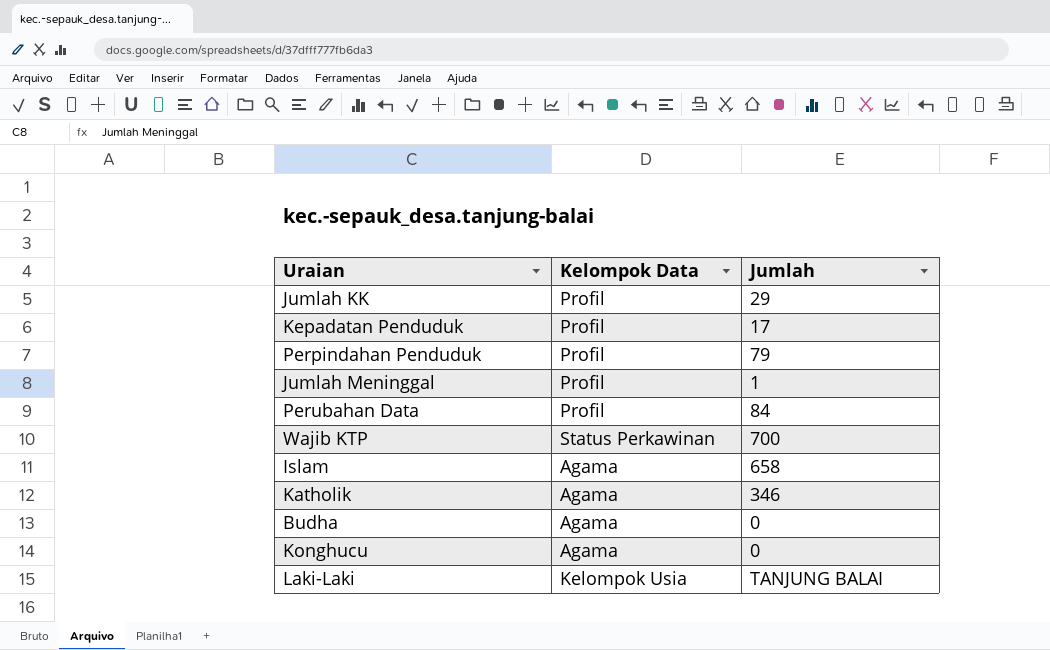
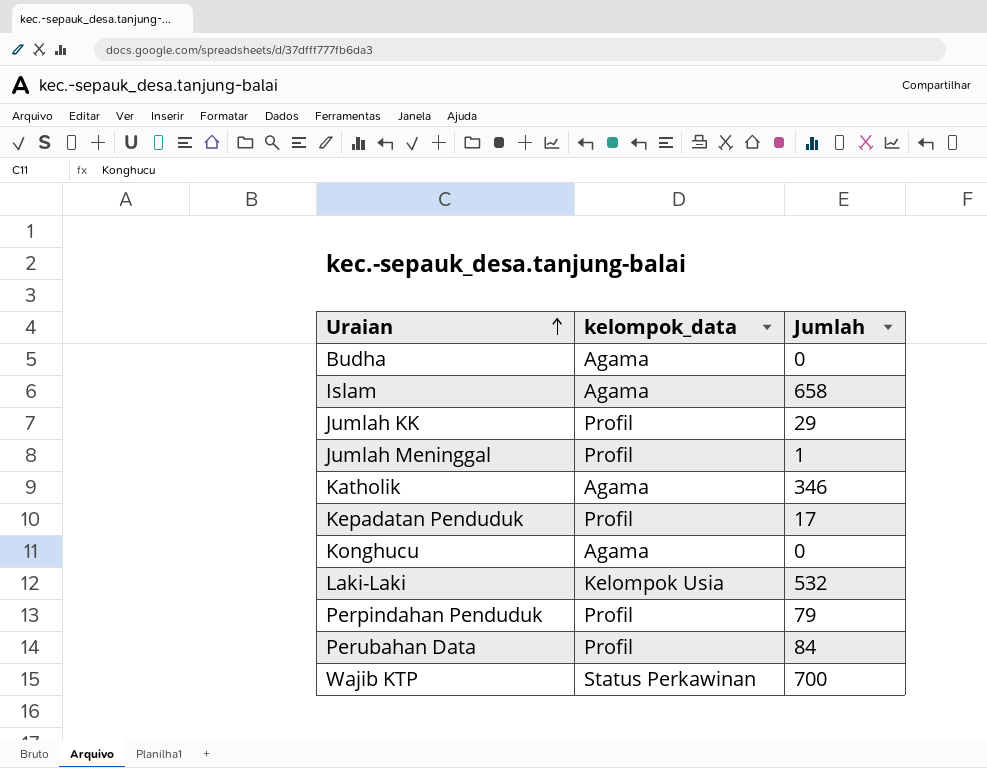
row order: none -> Uraian ascending
column name: Kelompok Data -> kelompok_data
Laki-Laki | Jumlah: TANJUNG BALAI -> 532

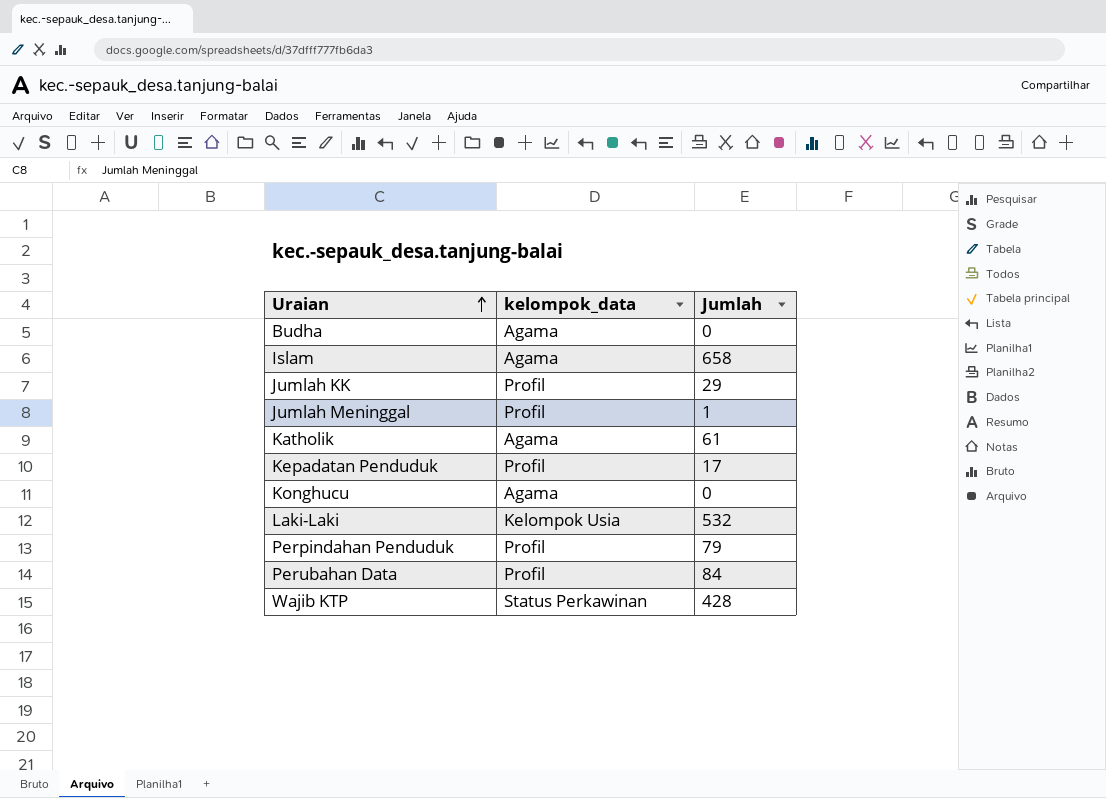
Katholik | Jumlah: 346 -> 61
Wajib KTP | Jumlah: 700 -> 428

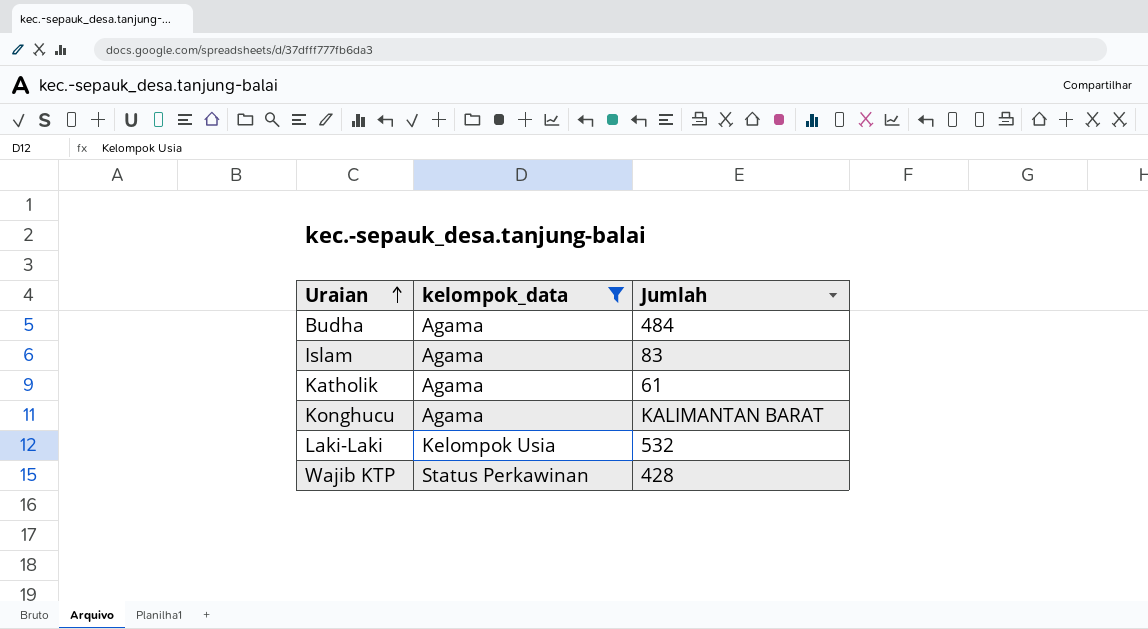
filter: none -> kelompok_data != Profil
Budha | Jumlah: 0 -> 484
Islam | Jumlah: 658 -> 83
Konghucu | Jumlah: 0 -> KALIMANTAN BARAT

